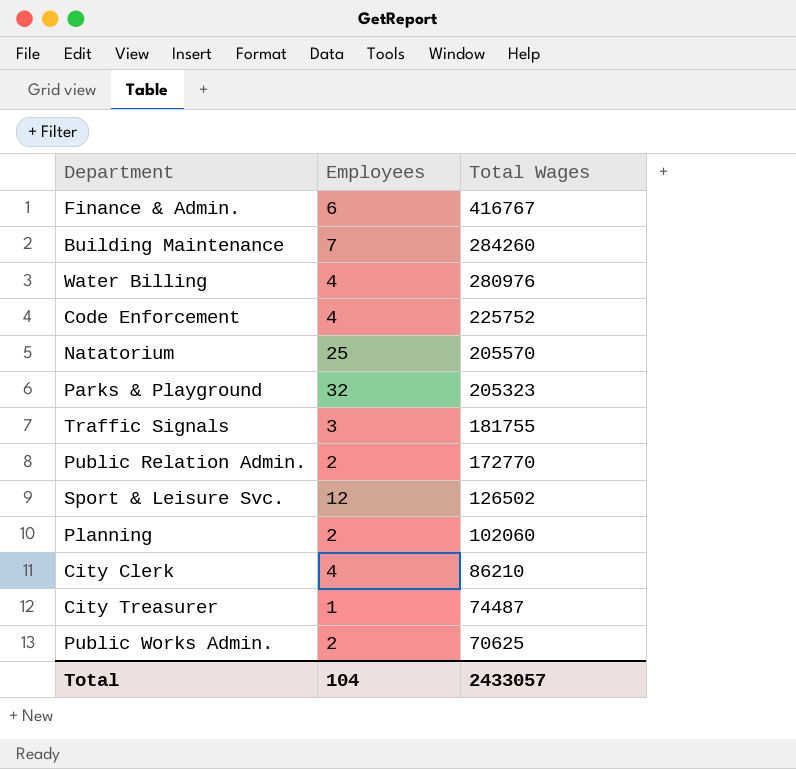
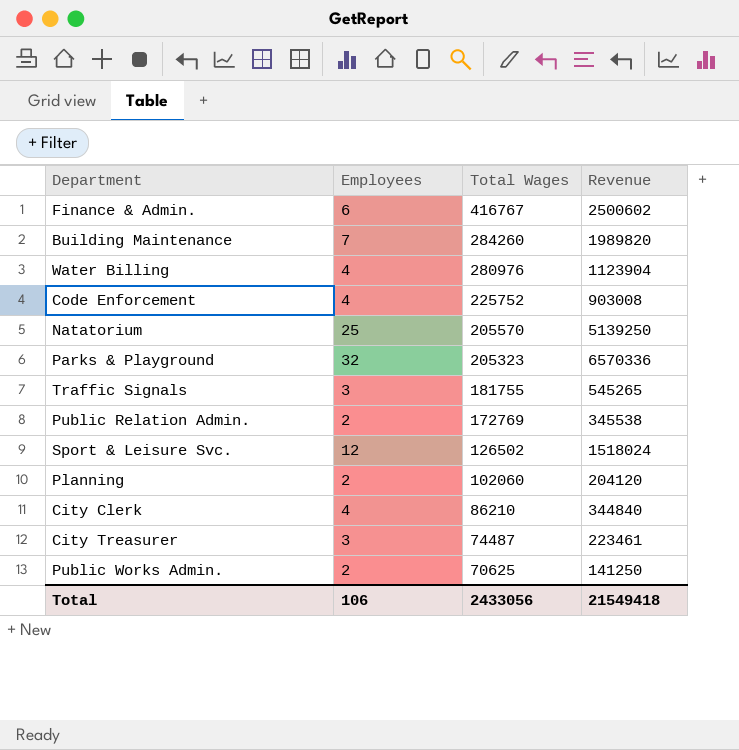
column Revenue | formula: none -> [Employees] * [Total Wages]
Public Relation Admin. | Total Wages: 172770 -> 172769
City Treasurer | Employees: 1 -> 3
Total | Employees: 104 -> 106
Total | Total Wages: 2433057 -> 2433056

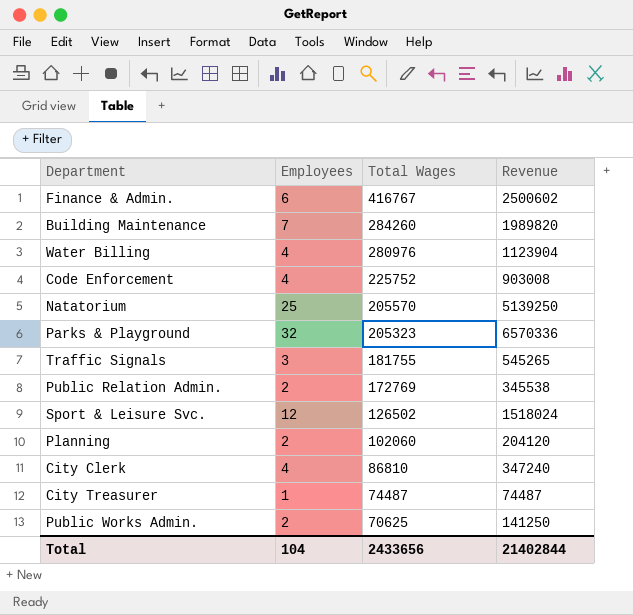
City Clerk | Total Wages: 86210 -> 86810
City Clerk | Revenue: 344840 -> 347240
City Treasurer | Employees: 3 -> 1
City Treasurer | Revenue: 223461 -> 74487
Total | Employees: 106 -> 104
Total | Total Wages: 2433056 -> 2433656
Total | Revenue: 21549418 -> 21402844

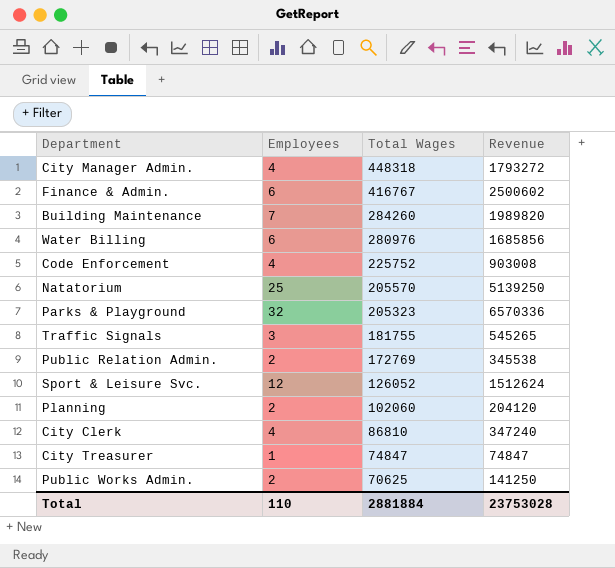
row City Manager Admin.: none -> 4 | 448318 | 1793272
Water Billing | Employees: 4 -> 6
Water Billing | Revenue: 1123904 -> 1685856
Sport & Leisure Svc. | Total Wages: 126502 -> 126052
Sport & Leisure Svc. | Revenue: 1518024 -> 1512624
City Treasurer | Total Wages: 74487 -> 74847
City Treasurer | Revenue: 74487 -> 74847
Total | Employees: 104 -> 110
Total | Total Wages: 2433656 -> 2881884
Total | Revenue: 21402844 -> 23753028

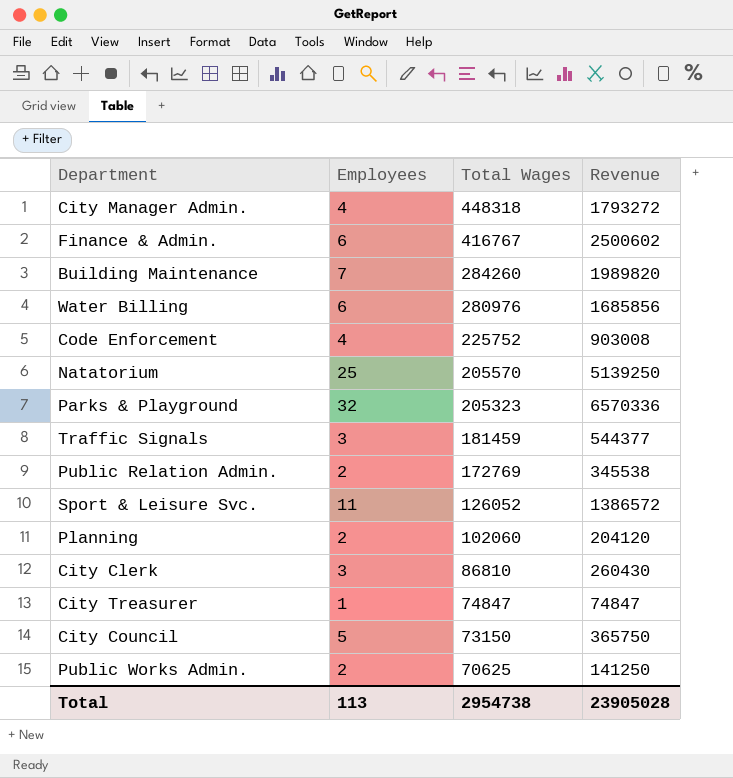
Traffic Signals | Total Wages: 181755 -> 181459
Traffic Signals | Revenue: 545265 -> 544377
Sport & Leisure Svc. | Employees: 12 -> 11
Sport & Leisure Svc. | Revenue: 1512624 -> 1386572
City Clerk | Employees: 4 -> 3
City Clerk | Revenue: 347240 -> 260430
row City Council: none -> 5 | 73150 | 365750
Total | Employees: 110 -> 113
Total | Total Wages: 2881884 -> 2954738
Total | Revenue: 23753028 -> 23905028

